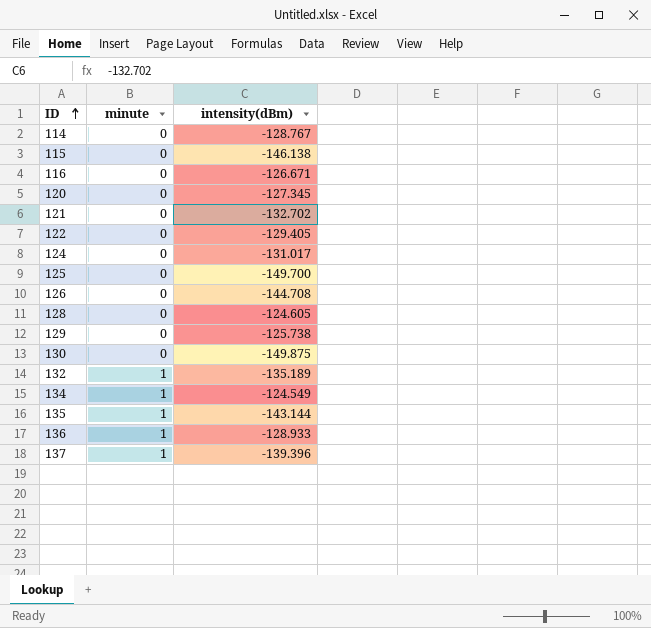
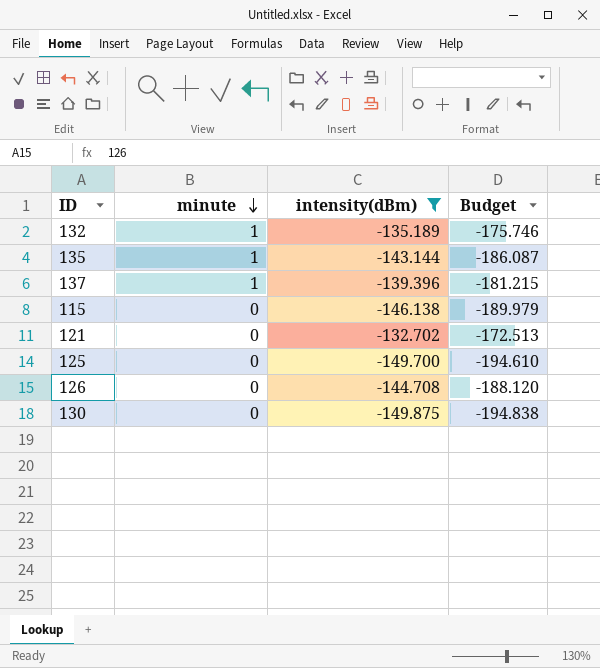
filter: none -> intensity(dBm) <= -132.702
row order: ID ascending -> minute descending
column Budget | formula: none -> [intensity(dBm)] * 1.3

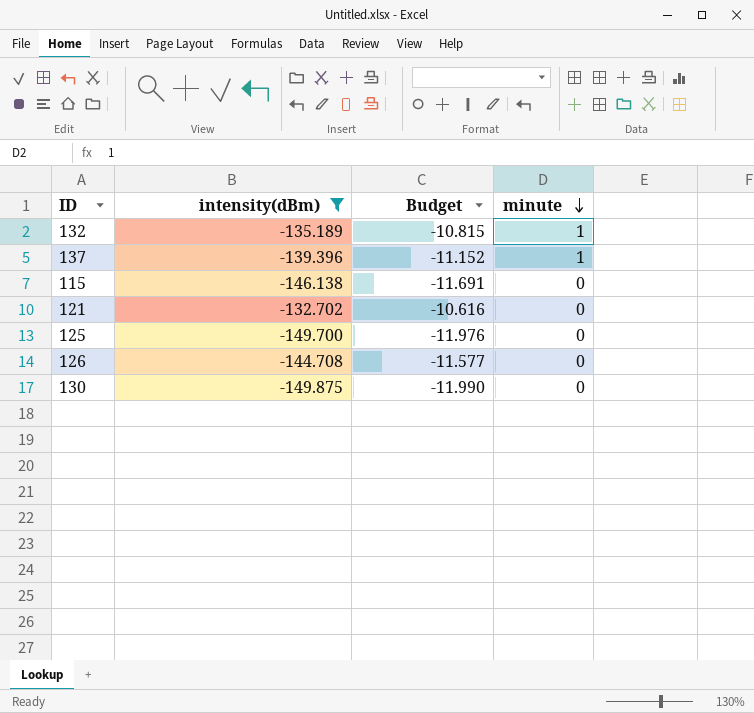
column Budget | formula: [intensity(dBm)] * 1.3 -> [intensity(dBm)] * 0.08
column minute | position: 2 -> 4
row 135: 1 | -143.144 | -186.087 -> none

